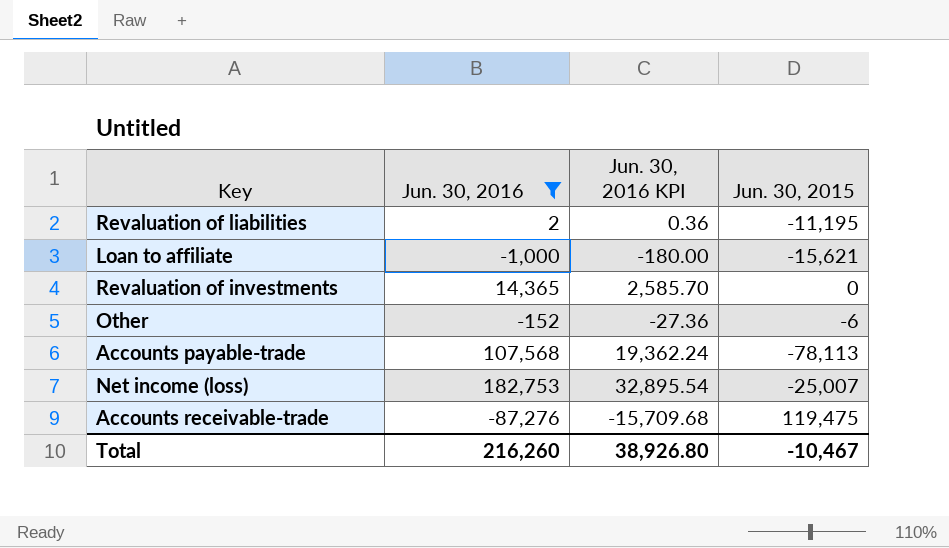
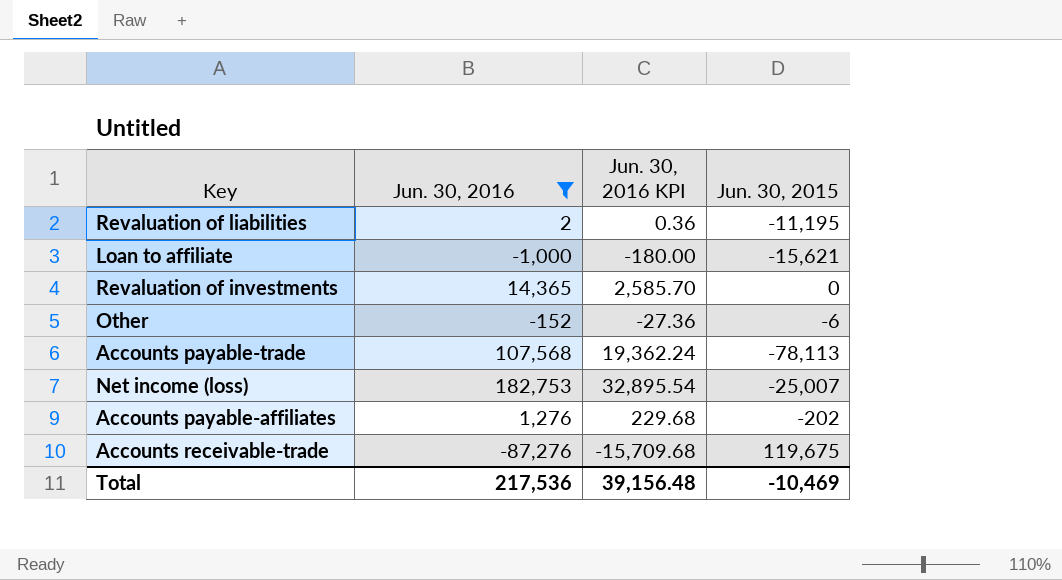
row Accounts payable-affiliates: none -> 1,276 | 229.68 | -202
Accounts receivable-trade | Jun. 30, 2015: 119,475 -> 119,675
Total | Jun. 30, 2016: 216,260 -> 217,536
Total | Jun. 30, 2016 KPI: 38,926.80 -> 39,156.48
Total | Jun. 30, 2015: -10,467 -> -10,469

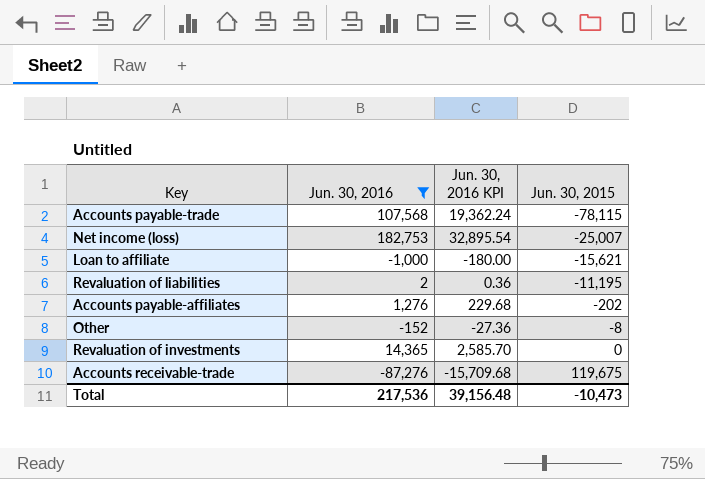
row order: none -> Jun. 30, 2015 ascending
Accounts payable-trade | Jun. 30, 2015: -78,113 -> -78,115
Other | Jun. 30, 2015: -6 -> -8
Total | Jun. 30, 2015: -10,469 -> -10,473

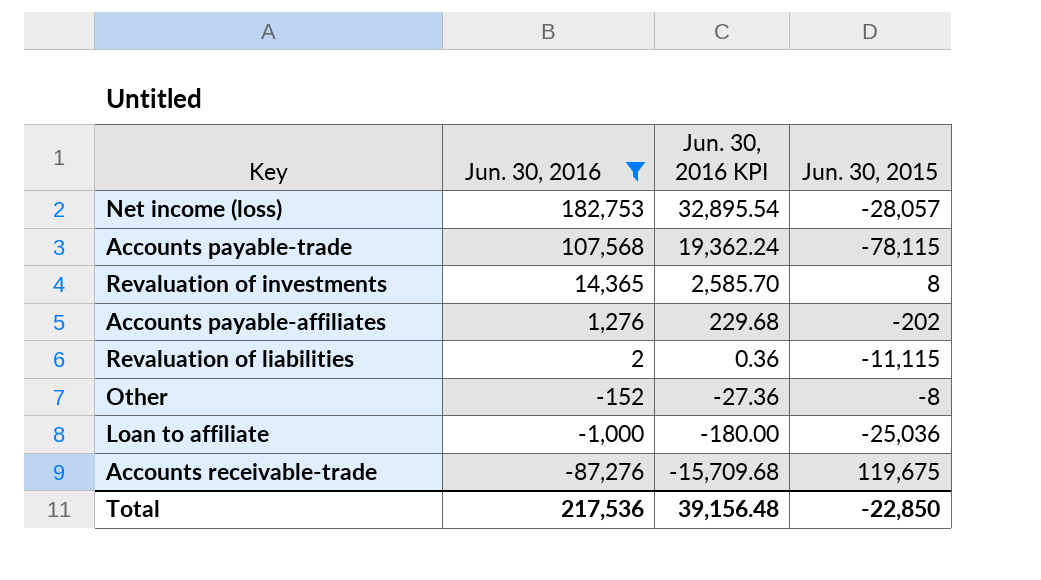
row order: Jun. 30, 2015 ascending -> Jun. 30, 2016 descending
Net income (loss) | Jun. 30, 2015: -25,007 -> -28,057
Revaluation of investments | Jun. 30, 2015: 0 -> 8
Revaluation of liabilities | Jun. 30, 2015: -11,195 -> -11,115
Loan to affiliate | Jun. 30, 2015: -15,621 -> -25,036
Total | Jun. 30, 2015: -10,473 -> -22,850

